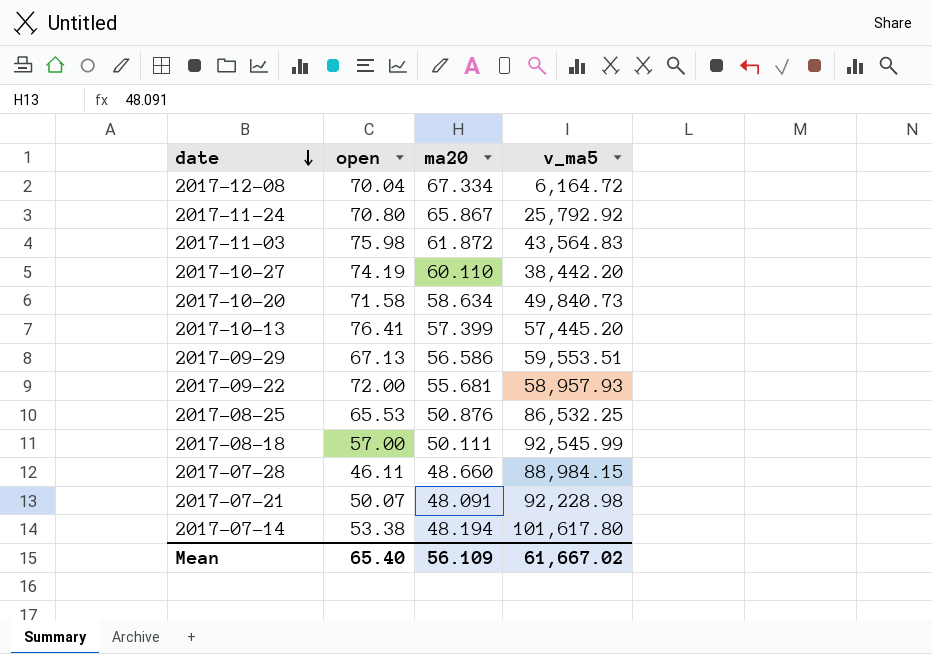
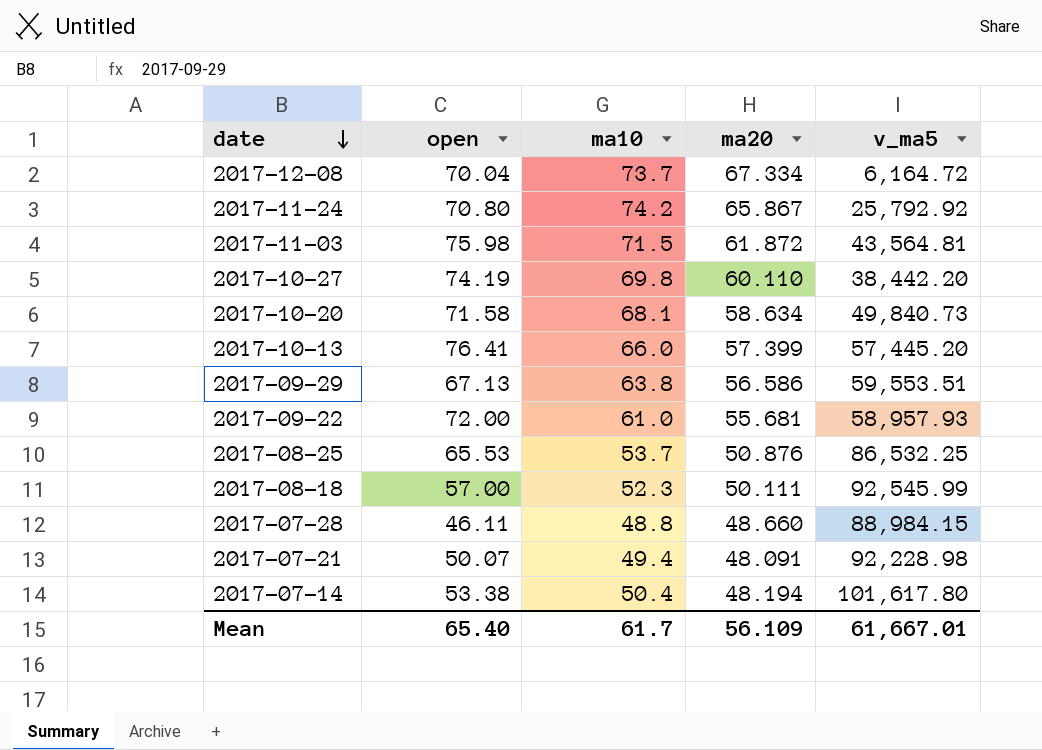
column ma10 | position: none -> 3
2017-11-03 | v_ma5: 43,564.83 -> 43,564.81
Mean | v_ma5: 61,667.02 -> 61,667.01

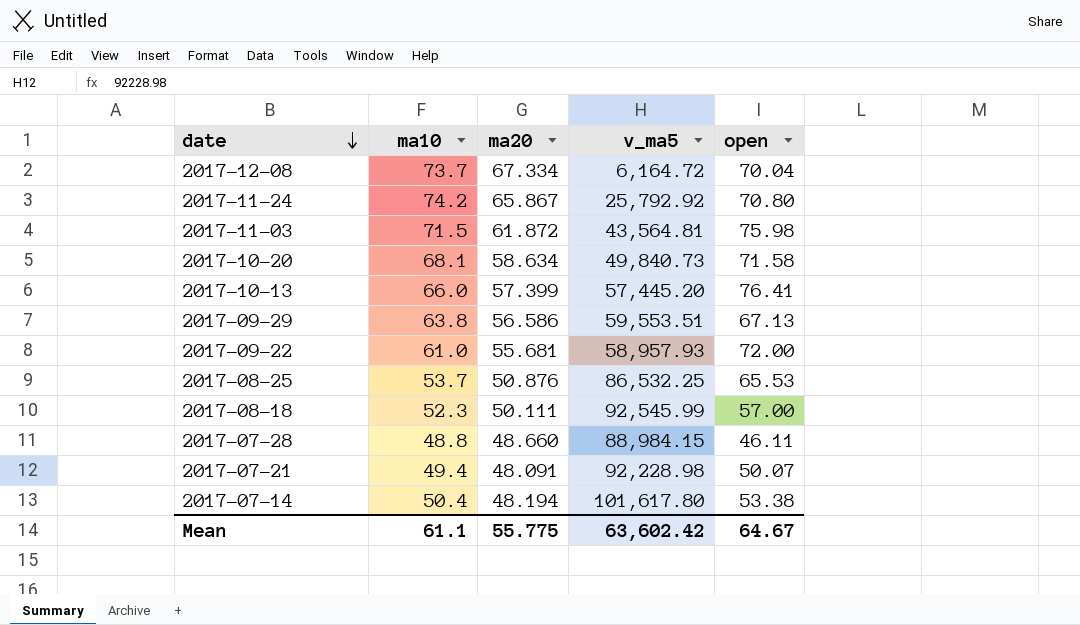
column open | position: 2 -> 5
row 2017-10-27: 74.19 | 69.8 | 60.110 | 38,442.20 -> none
Mean | ma10: 61.7 -> 61.1
Mean | ma20: 56.109 -> 55.775
Mean | v_ma5: 61,667.01 -> 63,602.42
Mean | open: 65.40 -> 64.67

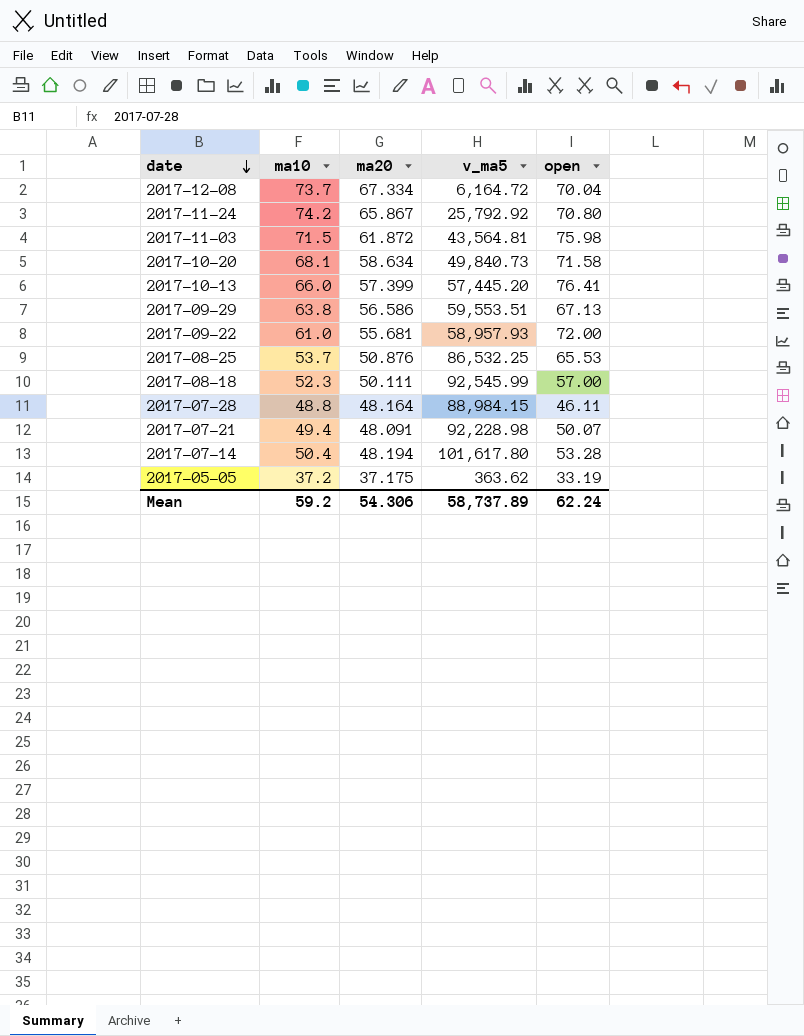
2017-07-28 | ma20: 48.660 -> 48.164
2017-07-14 | open: 53.38 -> 53.28
row 2017-05-05: none -> 37.2 | 37.175 | 363.62 | 33.19
Mean | ma10: 61.1 -> 59.2
Mean | ma20: 55.775 -> 54.306
Mean | v_ma5: 63,602.42 -> 58,737.89
Mean | open: 64.67 -> 62.24

